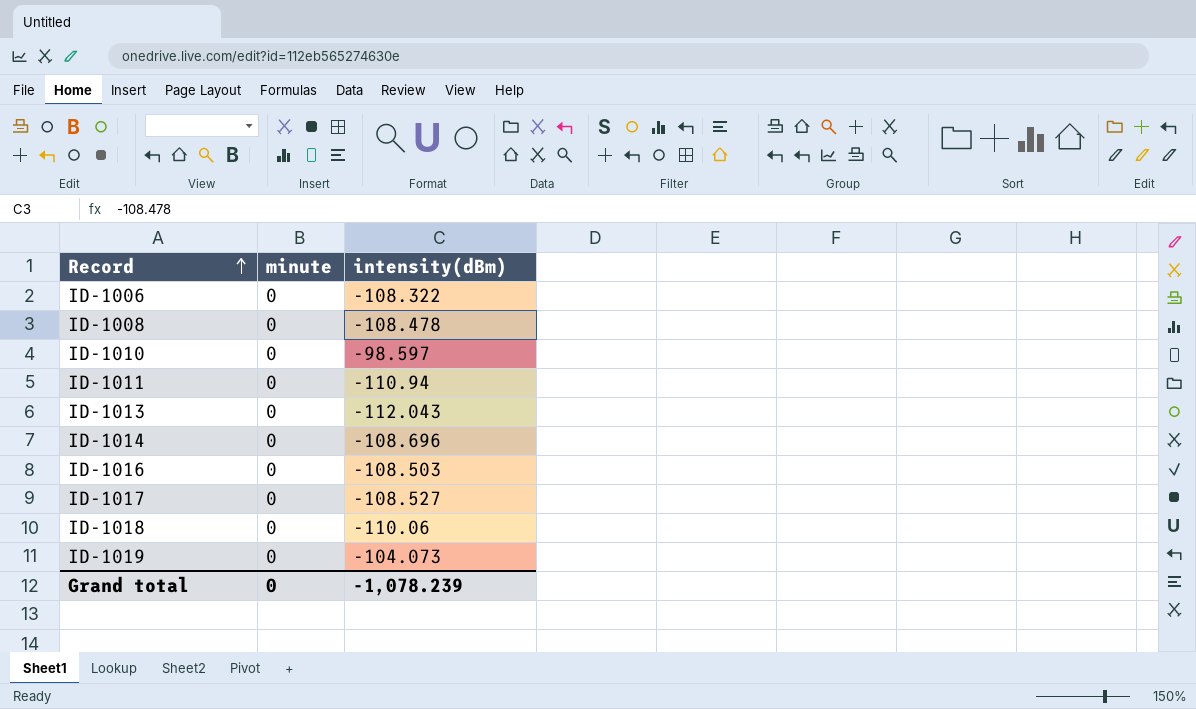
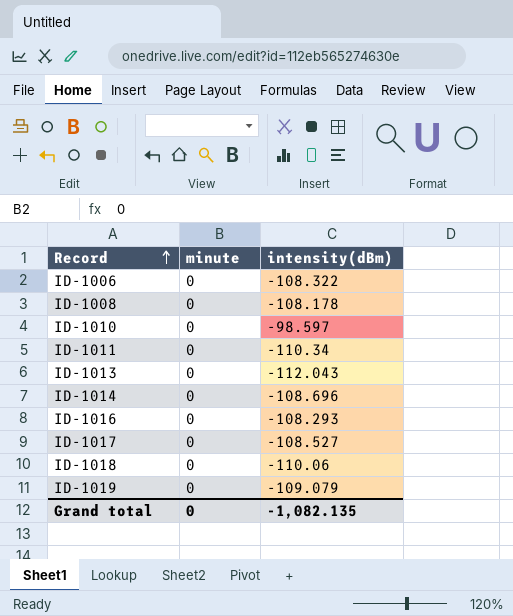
ID-1008 | intensity(dBm): -108.478 -> -108.178
ID-1011 | intensity(dBm): -110.94 -> -110.34
ID-1016 | intensity(dBm): -108.503 -> -108.293
ID-1019 | intensity(dBm): -104.073 -> -109.079
Grand total | intensity(dBm): -1,078.239 -> -1,082.135

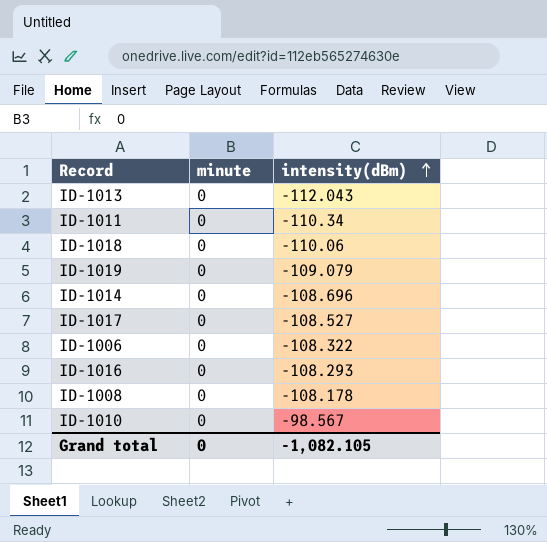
row order: Record ascending -> intensity(dBm) ascending
ID-1010 | intensity(dBm): -98.597 -> -98.567
Grand total | intensity(dBm): -1,082.135 -> -1,082.105

